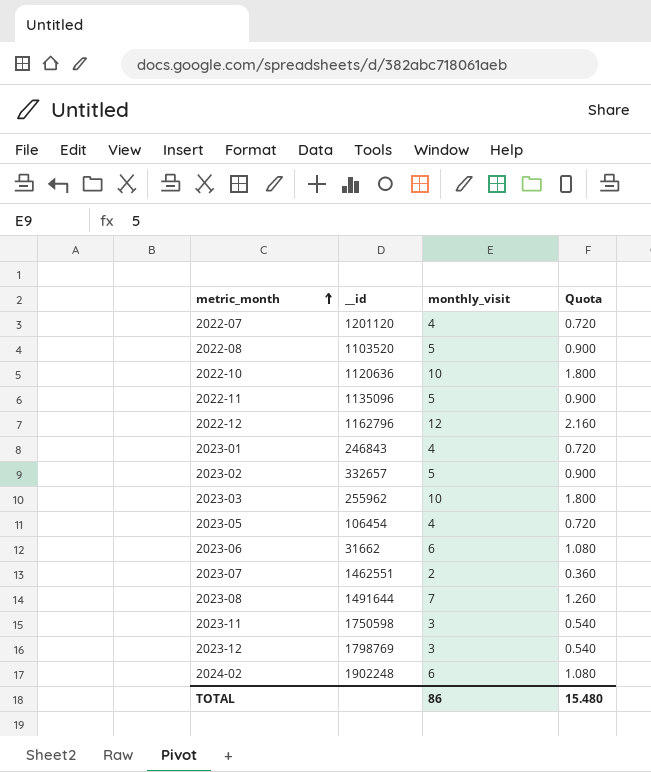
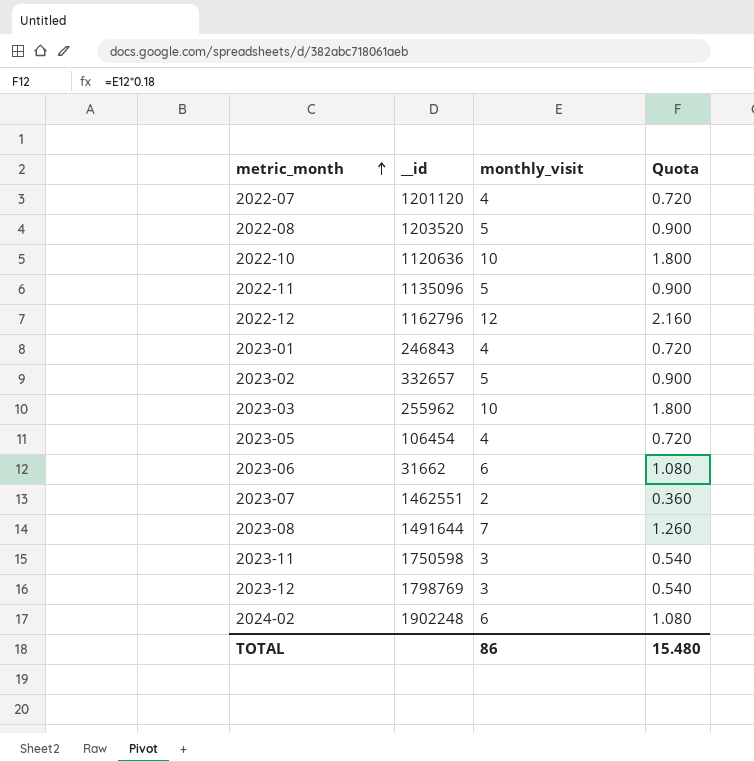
2022-08 | __id: 1103520 -> 1203520

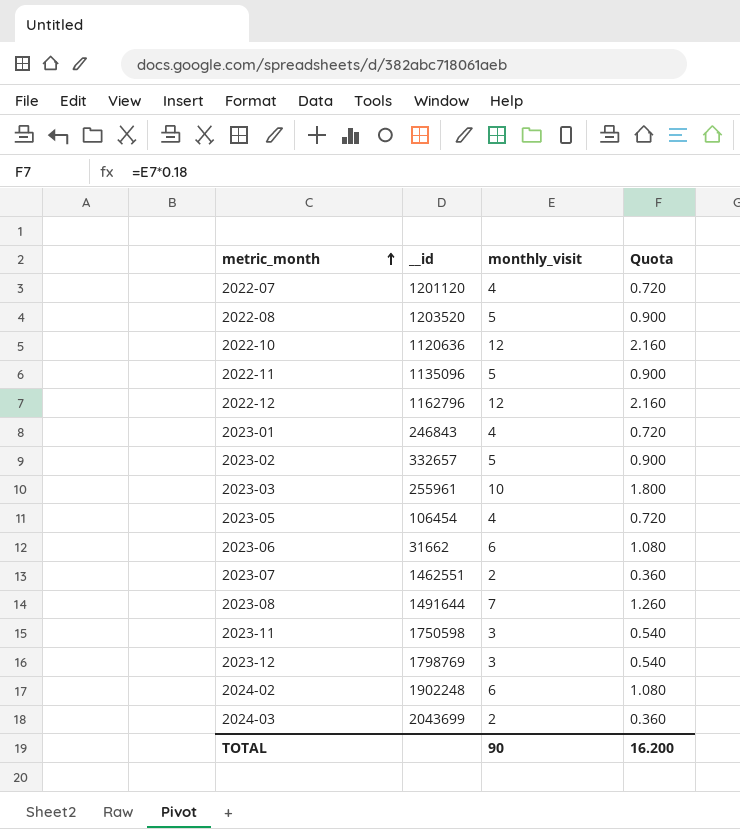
2022-10 | monthly_visit: 10 -> 12
2022-10 | Quota: 1.800 -> 2.160
2023-03 | __id: 255962 -> 255961
row 2024-03: none -> 2043699 | 2 | 0.360
TOTAL | monthly_visit: 86 -> 90
TOTAL | Quota: 15.480 -> 16.200

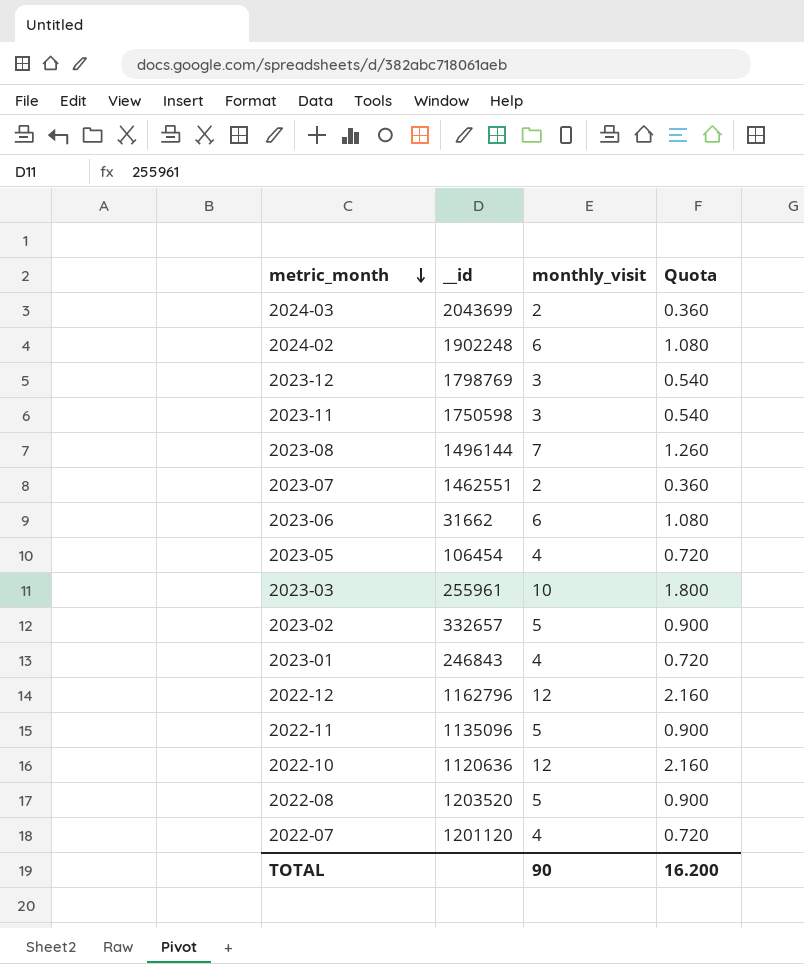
row order: metric_month ascending -> metric_month descending
2023-08 | __id: 1491644 -> 1496144

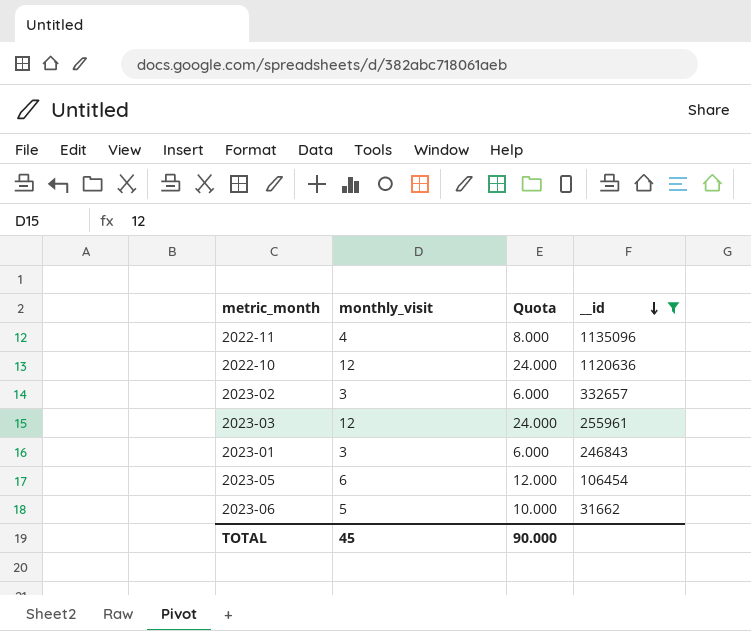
filter: none -> __id <= 1135096
row order: metric_month descending -> __id descending
column Quota | formula: [monthly_visit] * 0.18 -> [monthly_visit] * 2
column __id | position: 2 -> 4
2022-11 | monthly_visit: 5 -> 4
2023-02 | monthly_visit: 5 -> 3
2023-03 | monthly_visit: 10 -> 12
2023-01 | monthly_visit: 4 -> 3
2023-05 | monthly_visit: 4 -> 6
2023-06 | monthly_visit: 6 -> 5
TOTAL | monthly_visit: 90 -> 45
TOTAL | Quota: 16.200 -> 90.000

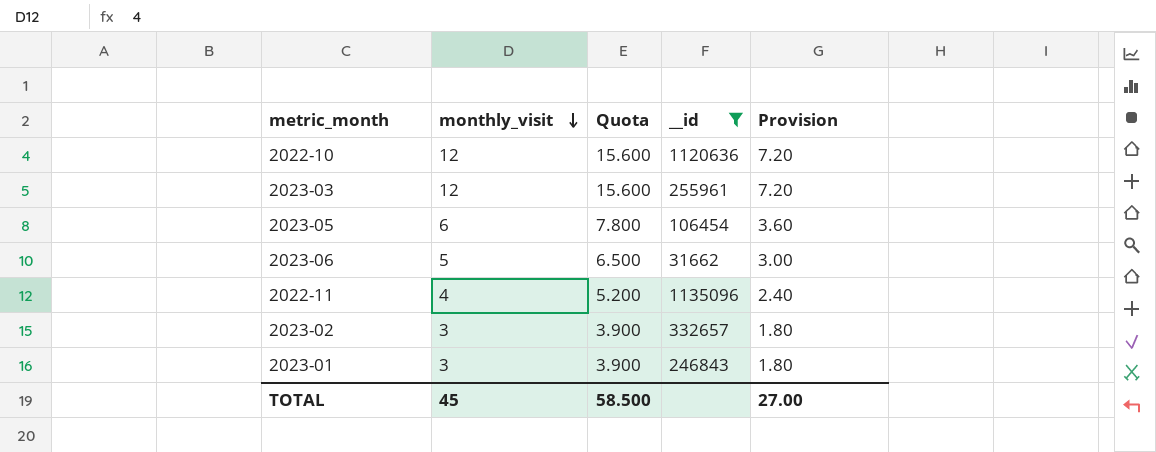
row order: __id descending -> monthly_visit descending
column Quota | formula: [monthly_visit] * 2 -> [monthly_visit] * 1.3
column Provision | formula: none -> [monthly_visit] * 0.6
TOTAL | Quota: 90.000 -> 58.500

